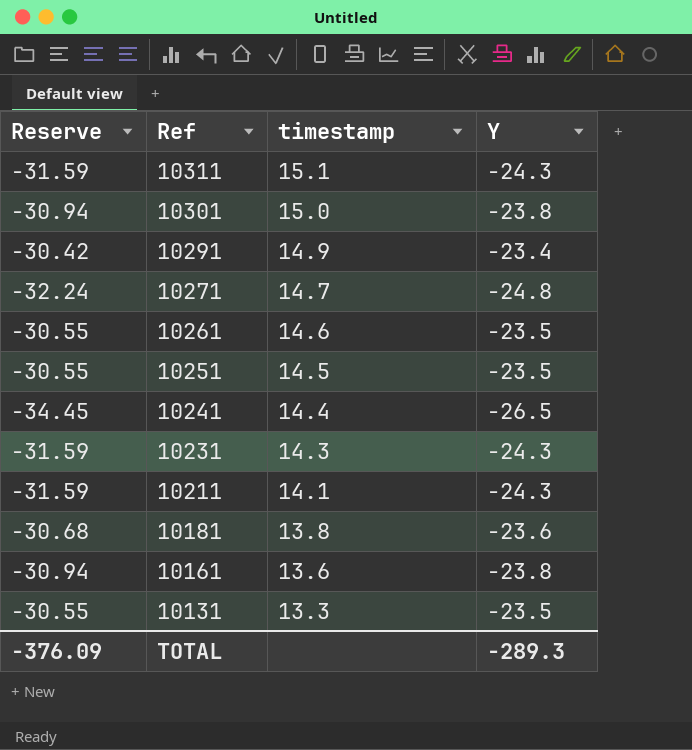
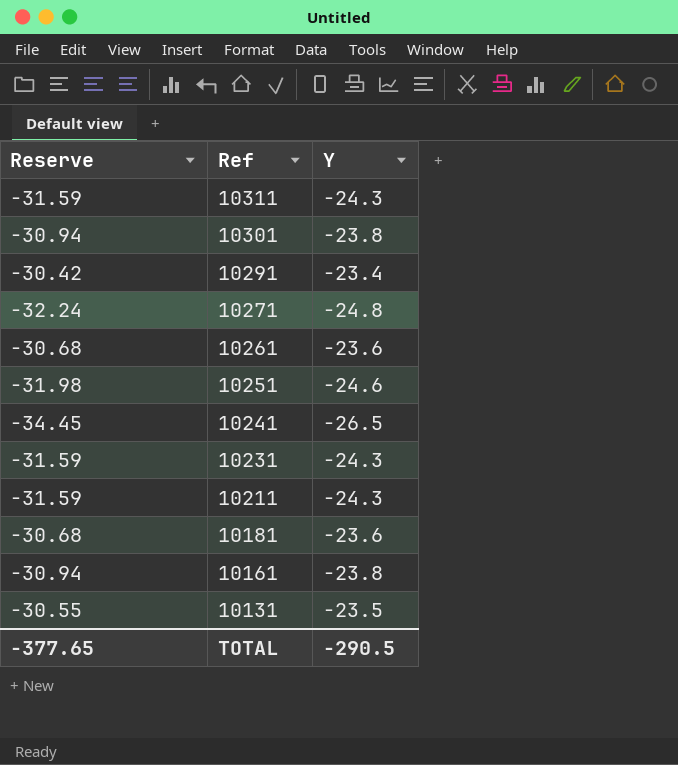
column timestamp | position: 3 -> none
10261 | Reserve: -30.55 -> -30.68
10261 | Y: -23.5 -> -23.6
10251 | Reserve: -30.55 -> -31.98
10251 | Y: -23.5 -> -24.6
TOTAL | Reserve: -376.09 -> -377.65
TOTAL | Y: -289.3 -> -290.5

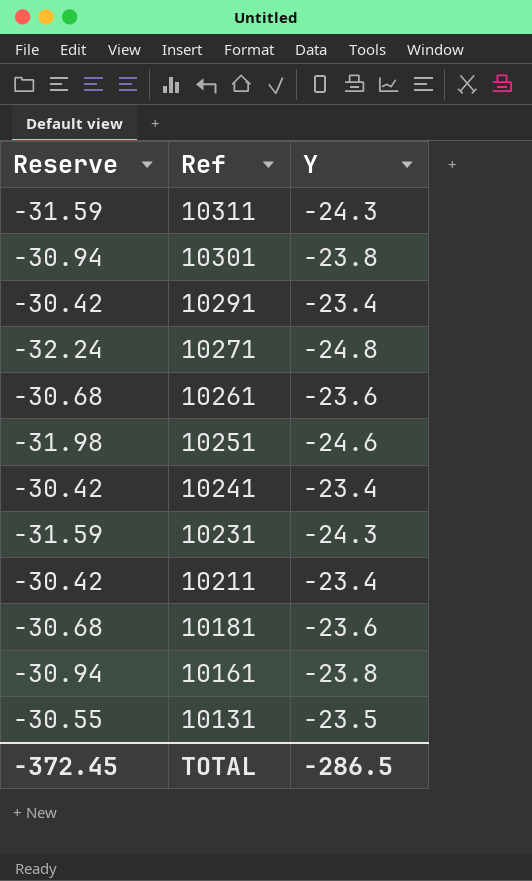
10241 | Reserve: -34.45 -> -30.42
10241 | Y: -26.5 -> -23.4
10211 | Reserve: -31.59 -> -30.42
10211 | Y: -24.3 -> -23.4
TOTAL | Reserve: -377.65 -> -372.45
TOTAL | Y: -290.5 -> -286.5

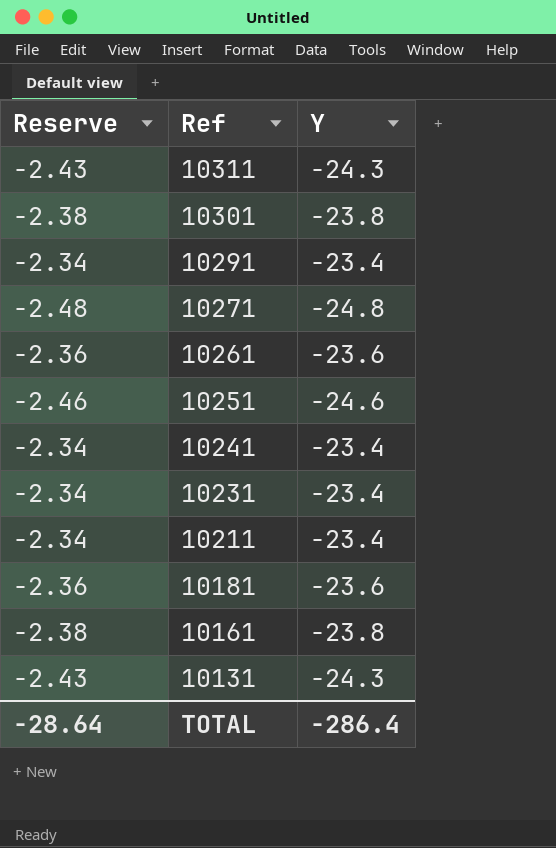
column Reserve | formula: [Y] * 1.3 -> [Y] * 0.1
10231 | Y: -24.3 -> -23.4
10131 | Y: -23.5 -> -24.3
TOTAL | Reserve: -372.45 -> -28.64
TOTAL | Y: -286.5 -> -286.4

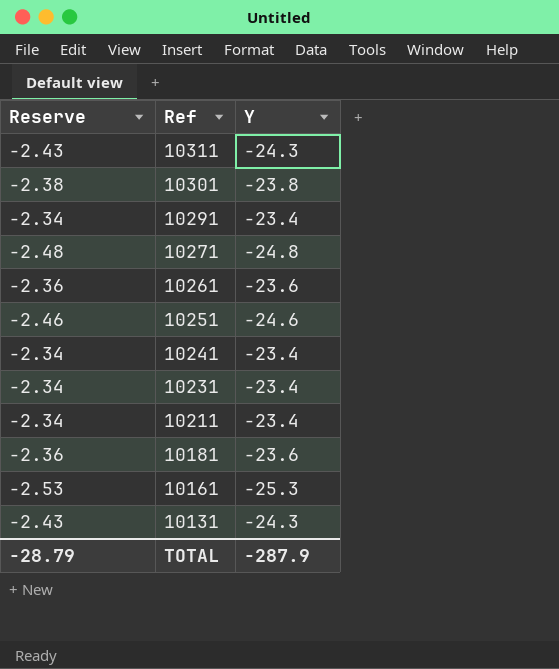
10161 | Reserve: -2.38 -> -2.53
10161 | Y: -23.8 -> -25.3
TOTAL | Reserve: -28.64 -> -28.79
TOTAL | Y: -286.4 -> -287.9

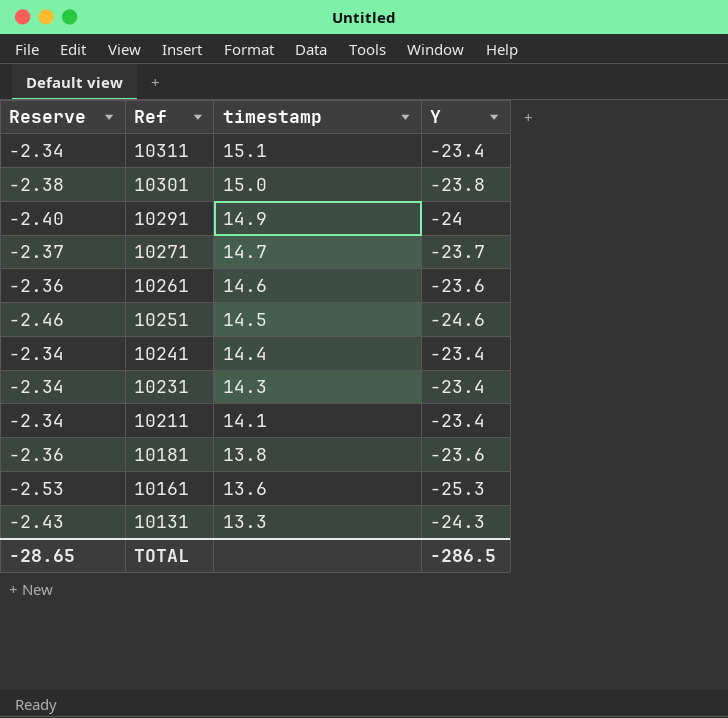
column timestamp | position: none -> 3
10311 | Reserve: -2.43 -> -2.34
10311 | Y: -24.3 -> -23.4
10291 | Reserve: -2.34 -> -2.40
10291 | Y: -23.4 -> -24
10271 | Reserve: -2.48 -> -2.37
10271 | Y: -24.8 -> -23.7
TOTAL | Reserve: -28.79 -> -28.65
TOTAL | Y: -287.9 -> -286.5

